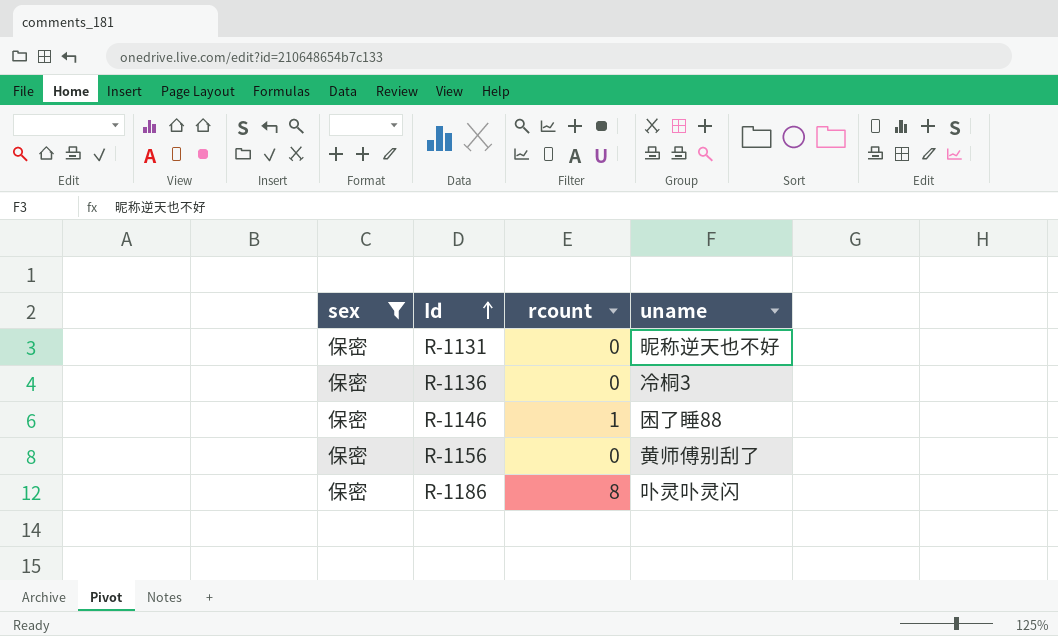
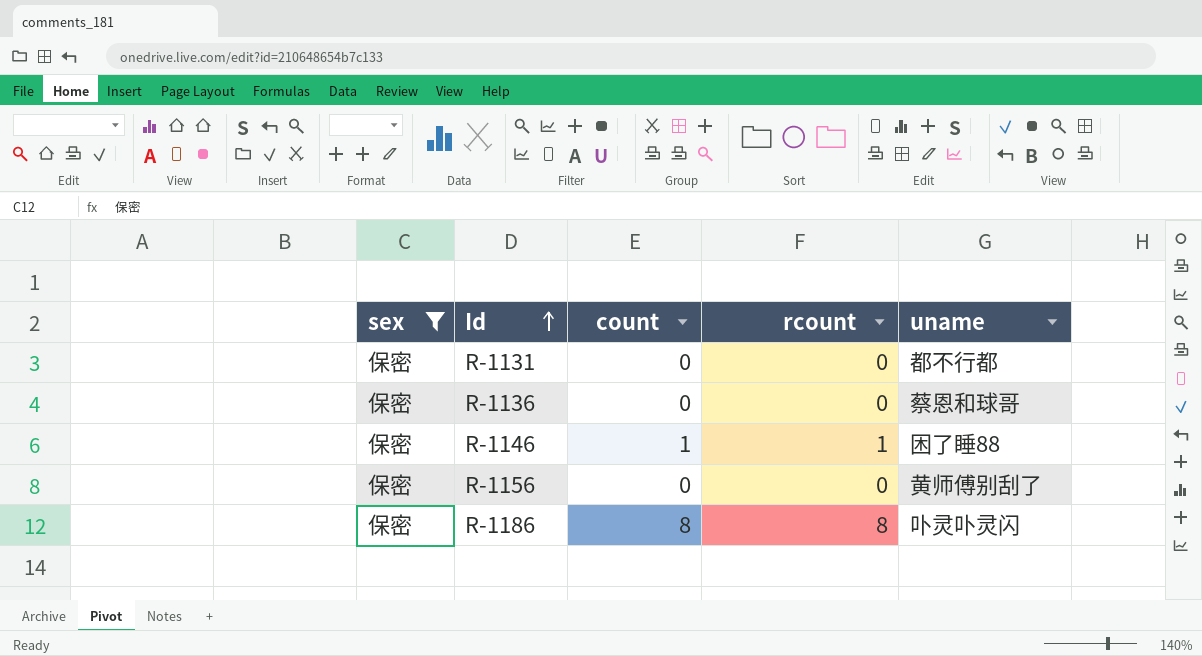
column count | position: none -> 3
R-1131 | uname: 昵称逆天也不好 -> 都不行都
R-1136 | uname: 冷桐3 -> 蔡恩和球哥

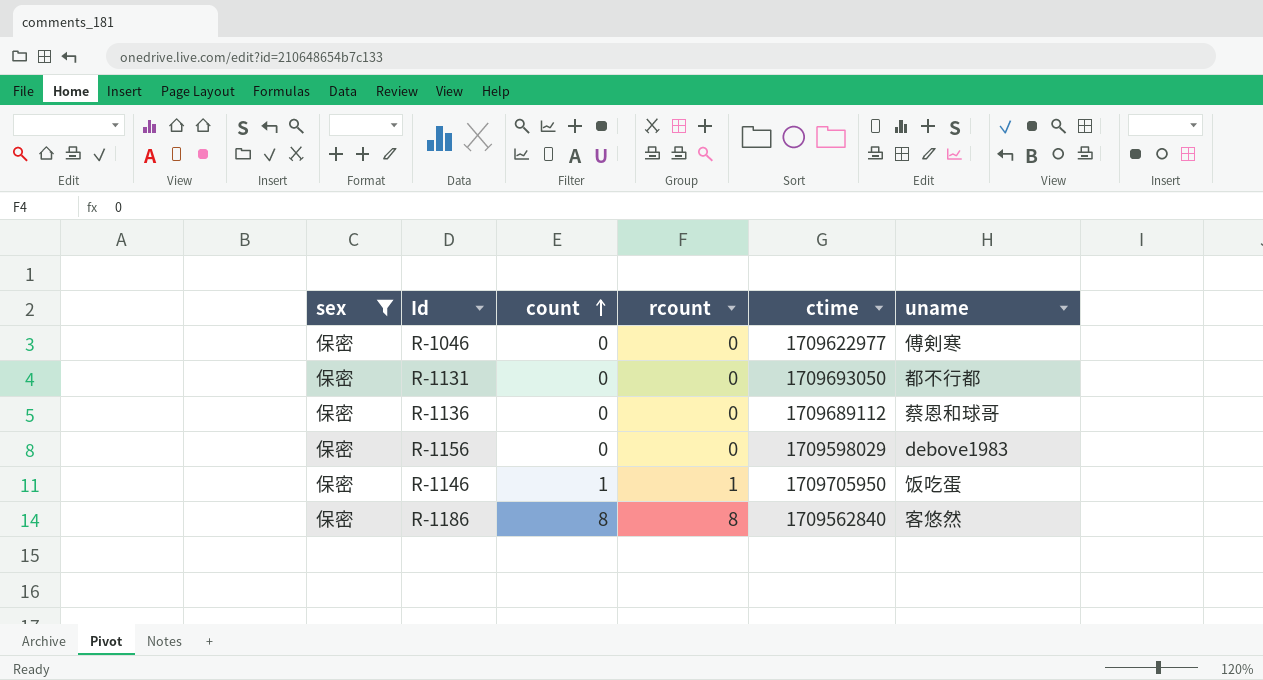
row order: Id ascending -> count ascending
column ctime | position: none -> 5
row R-1046: none -> 保密 | 0 | 0 | 1709622977 | 傅剣寒
R-1156 | uname: 黄师傅别刮了 -> debove1983
R-1146 | uname: 困了睡88 -> 饭吃蛋
R-1186 | uname: 卟灵卟灵闪 -> 客悠然

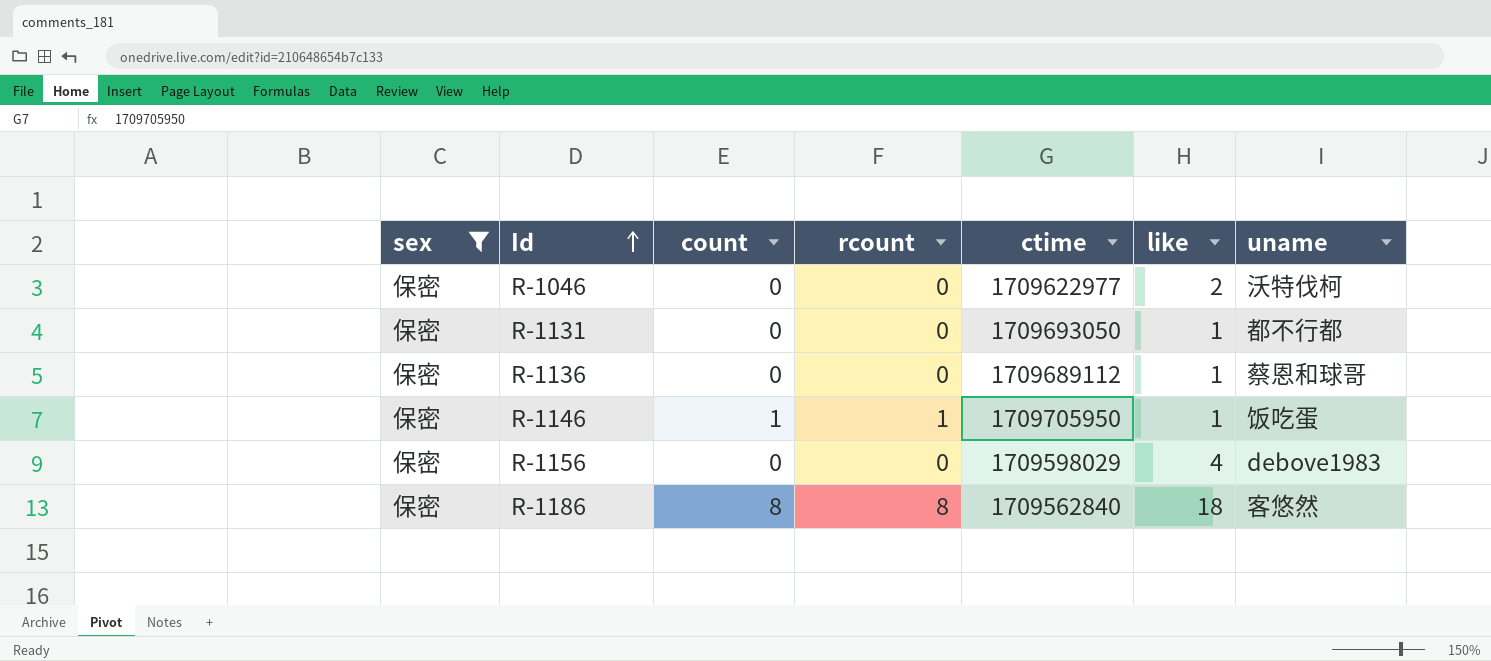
row order: count ascending -> Id ascending
column like | position: none -> 6
R-1046 | uname: 傅剣寒 -> 沃特伐柯

